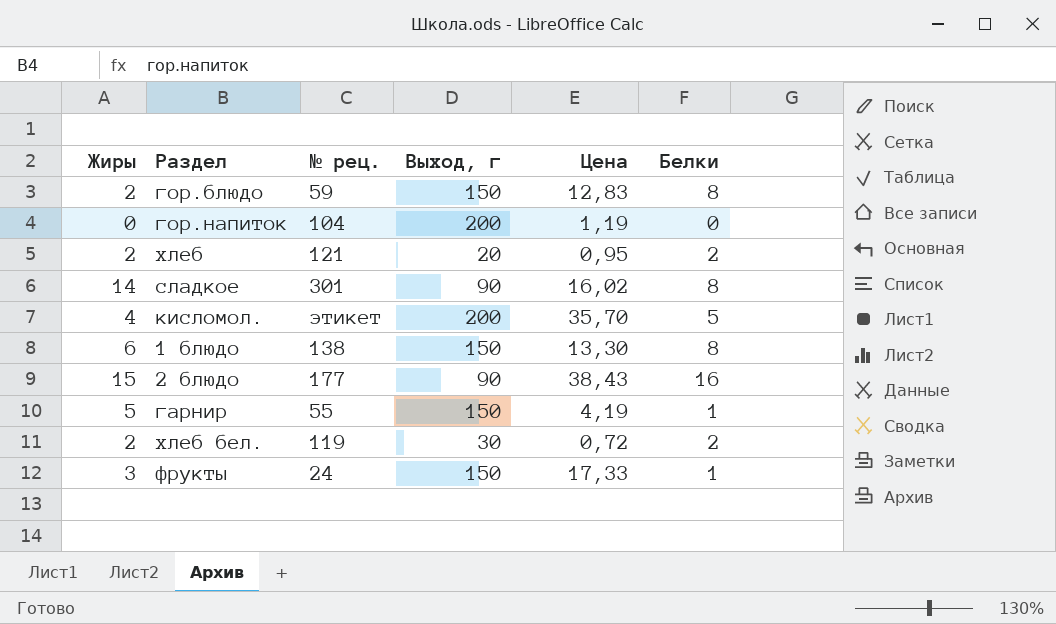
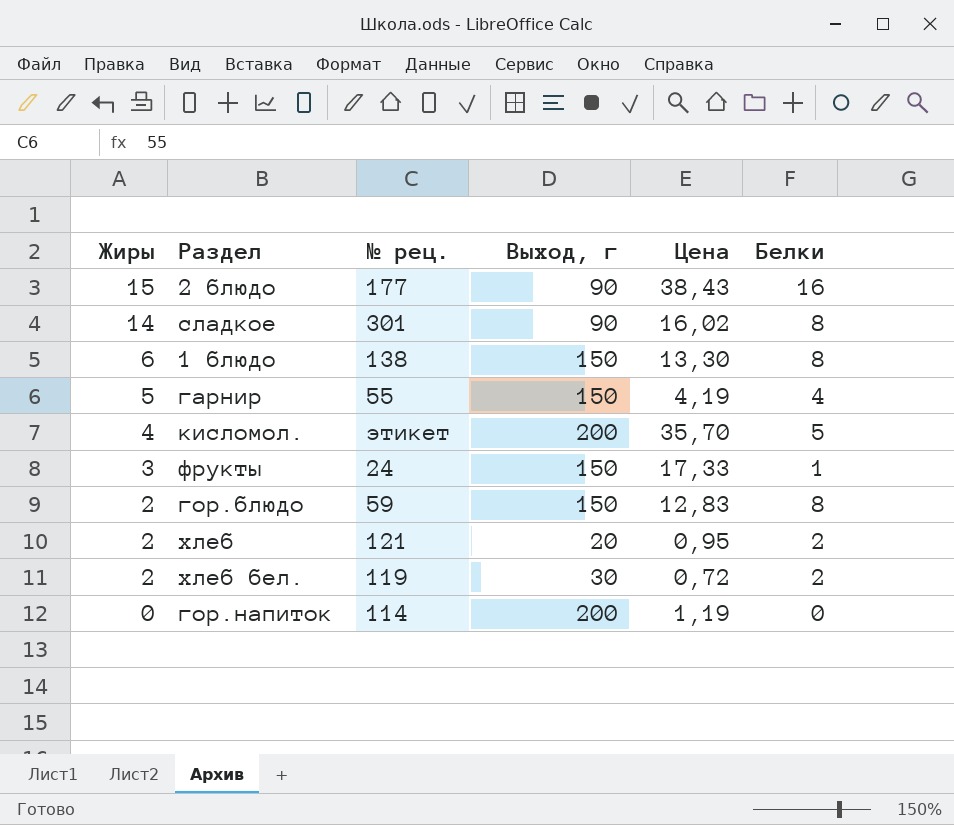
row order: none -> Жиры descending
гарнир | Белки: 1 -> 4
гор.напиток | № рец.: 104 -> 114

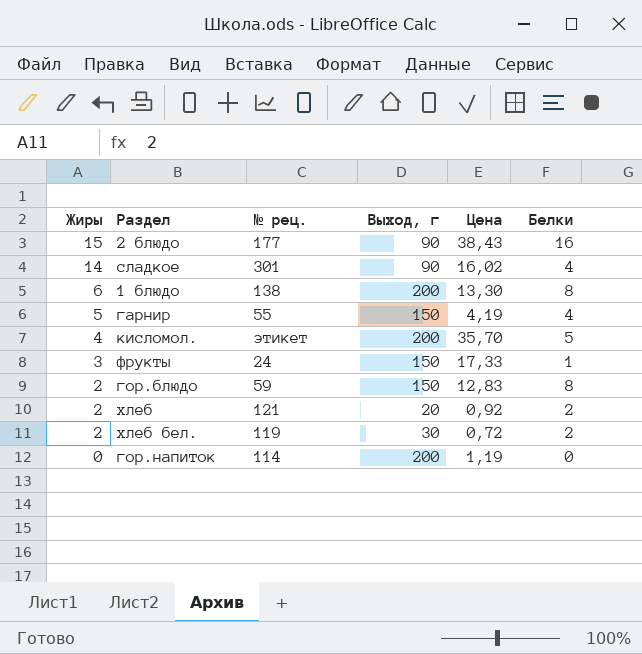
сладкое | Белки: 8 -> 4
1 блюдо | Выход, г: 150 -> 200
хлеб | Цена: 0,95 -> 0,92

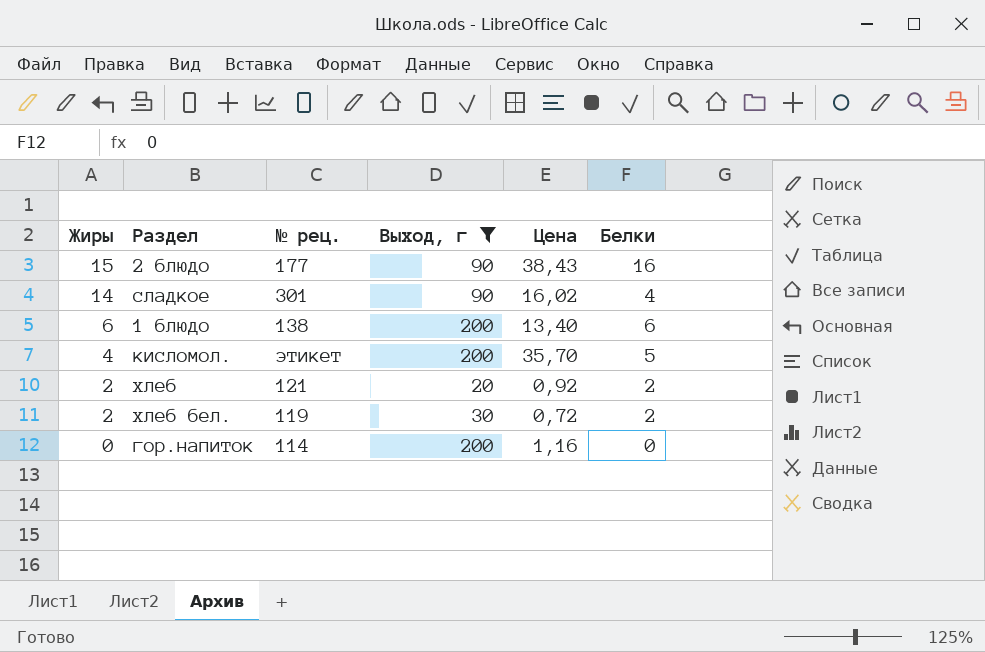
filter: none -> Выход, г != 150
1 блюдо | Цена: 13,30 -> 13,40
1 блюдо | Белки: 8 -> 6
гор.напиток | Цена: 1,19 -> 1,16

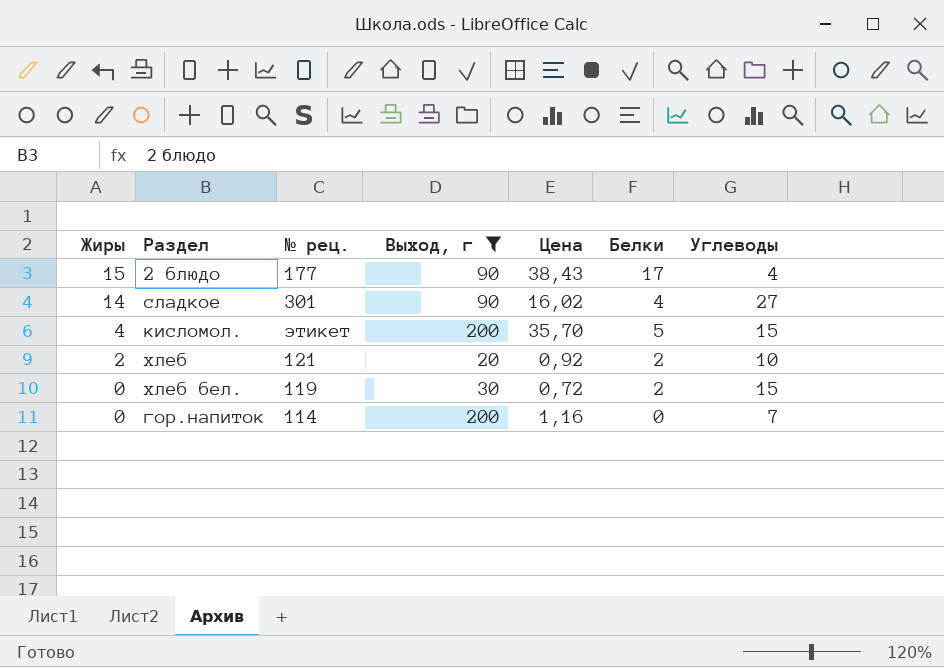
column Углеводы | position: none -> 7
row 1 блюдо: 6 | 138 | 200 | 13,40 | 6 -> none
2 блюдо | Белки: 16 -> 17
хлеб бел. | Жиры: 2 -> 0

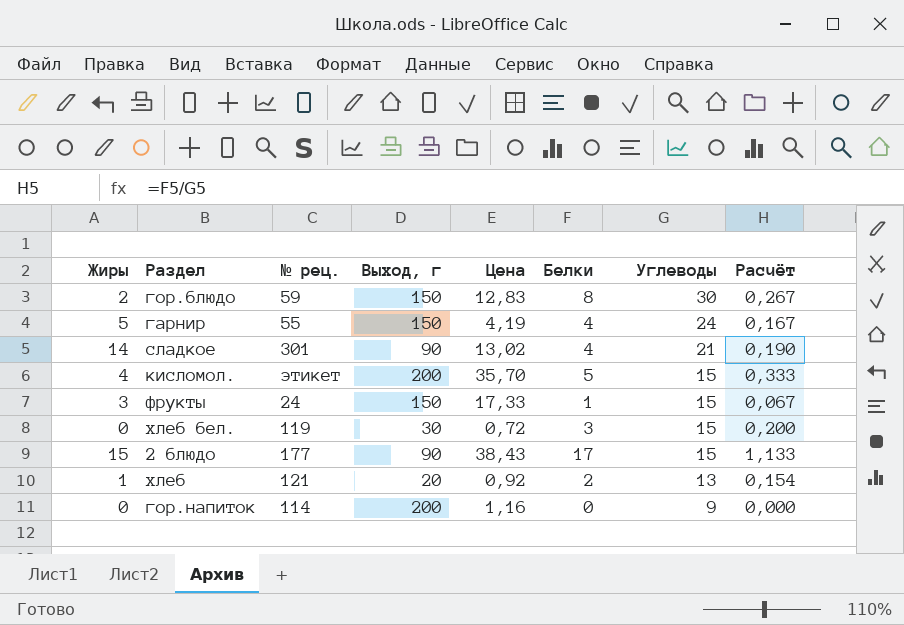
filter: Выход, г != 150 -> none
row order: Жиры descending -> Углеводы descending
column Расчёт | formula: none -> [Белки] / [Углеводы]
сладкое | Цена: 16,02 -> 13,02
сладкое | Углеводы: 27 -> 21
хлеб бел. | Белки: 2 -> 3
2 блюдо | Углеводы: 4 -> 15
хлеб | Жиры: 2 -> 1
хлеб | Углеводы: 10 -> 13
гор.напиток | Углеводы: 7 -> 9

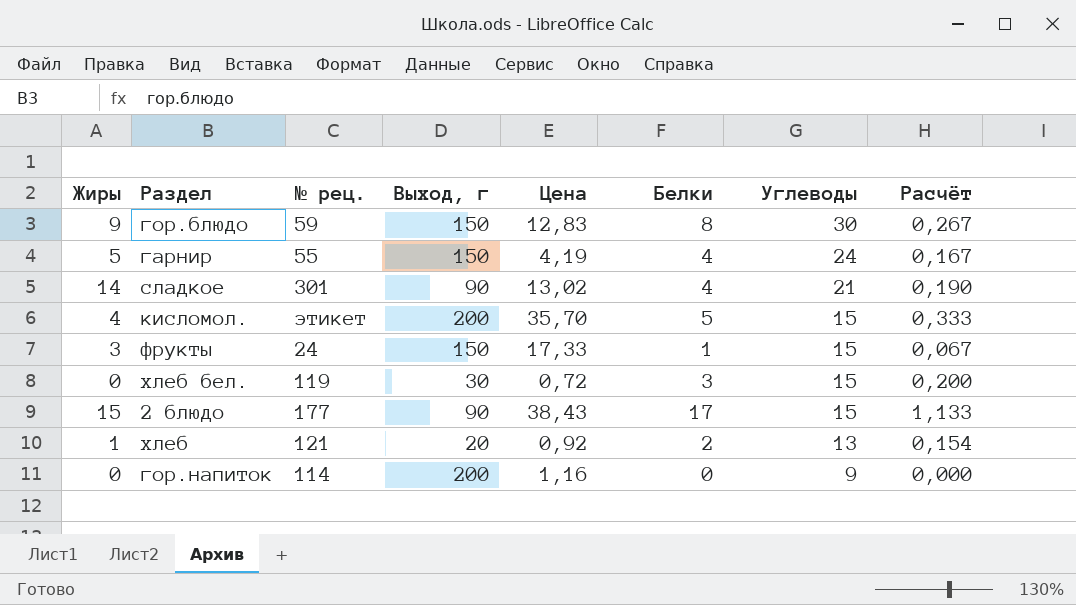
гор.блюдо | Жиры: 2 -> 9

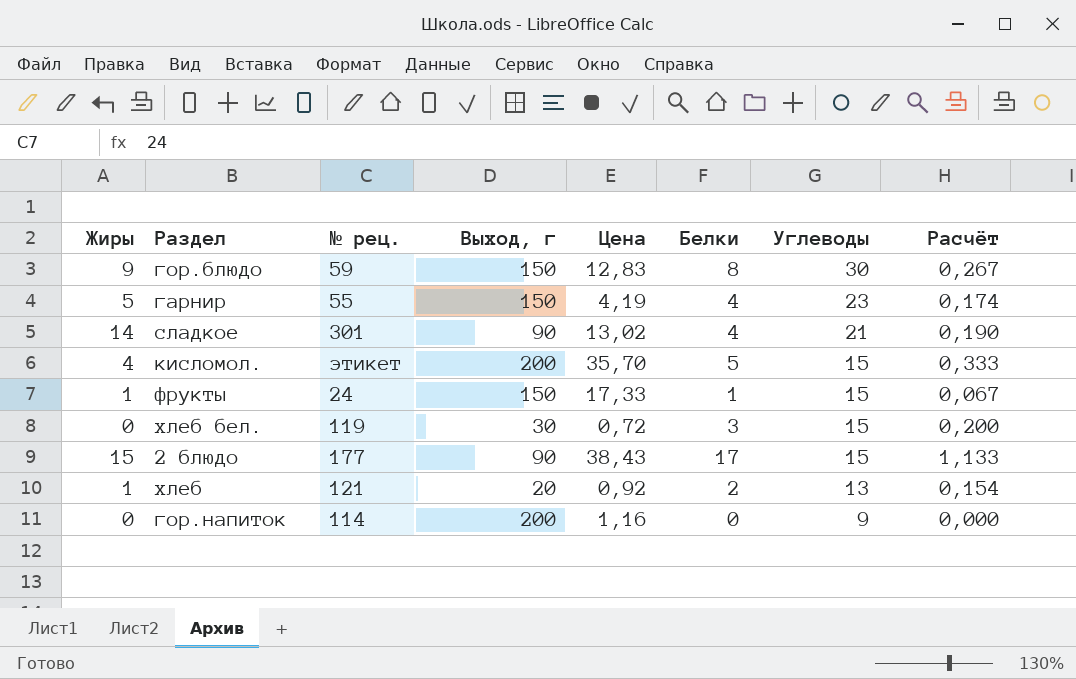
гарнир | Углеводы: 24 -> 23
гарнир | Расчёт: 0,167 -> 0,174
фрукты | Жиры: 3 -> 1

